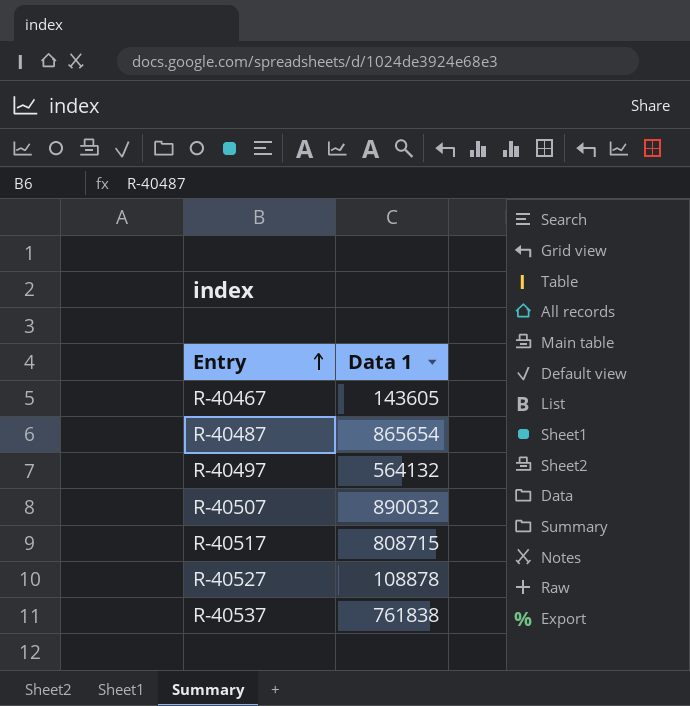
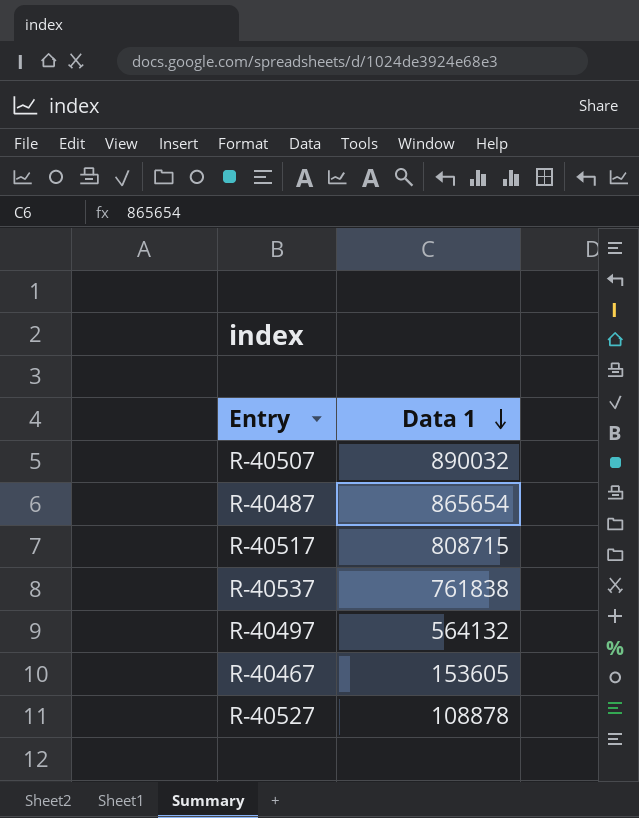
row order: Entry ascending -> Data 1 descending
R-40467 | Data 1: 143605 -> 153605

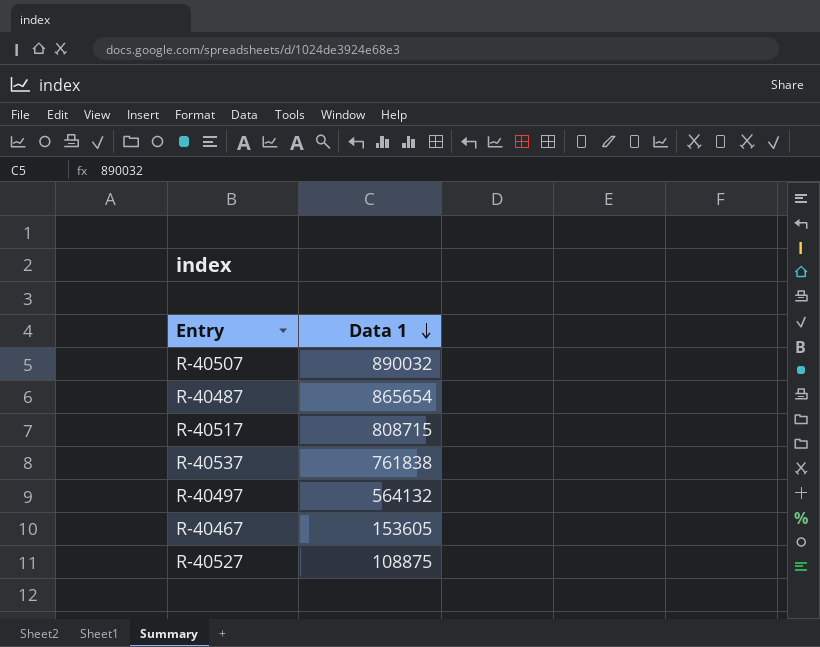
R-40527 | Data 1: 108878 -> 108875

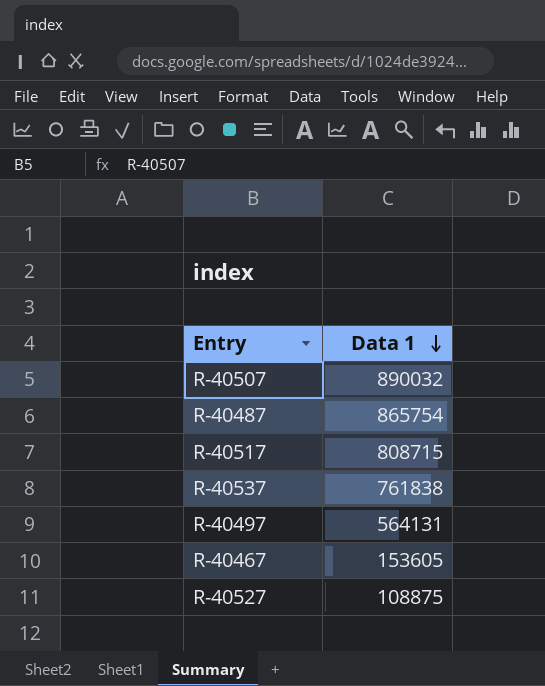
R-40487 | Data 1: 865654 -> 865754
R-40497 | Data 1: 564132 -> 564131

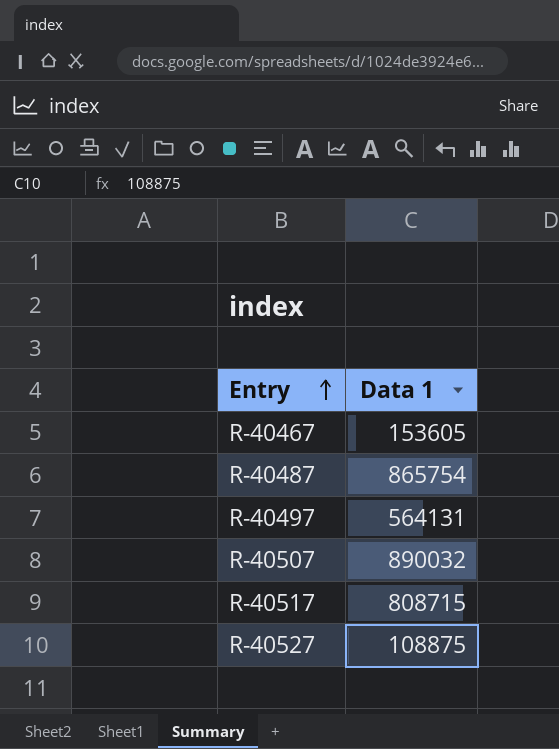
row order: Data 1 descending -> Entry ascending
row R-40537: 761838 -> none

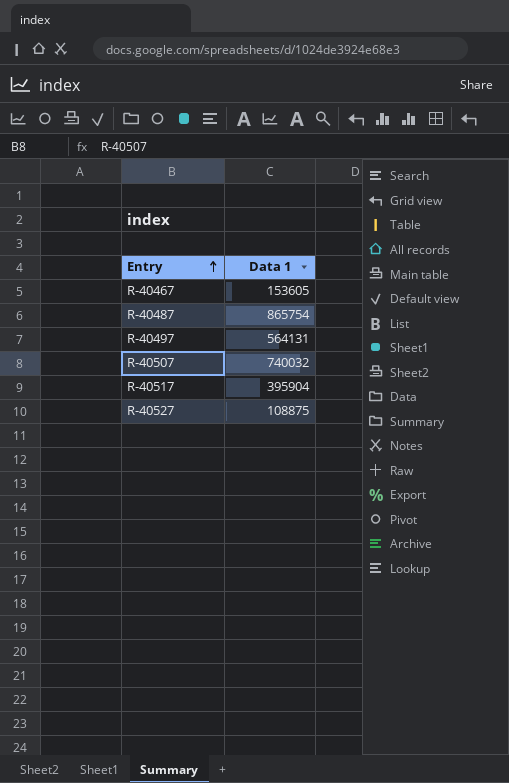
R-40507 | Data 1: 890032 -> 740032
R-40517 | Data 1: 808715 -> 395904

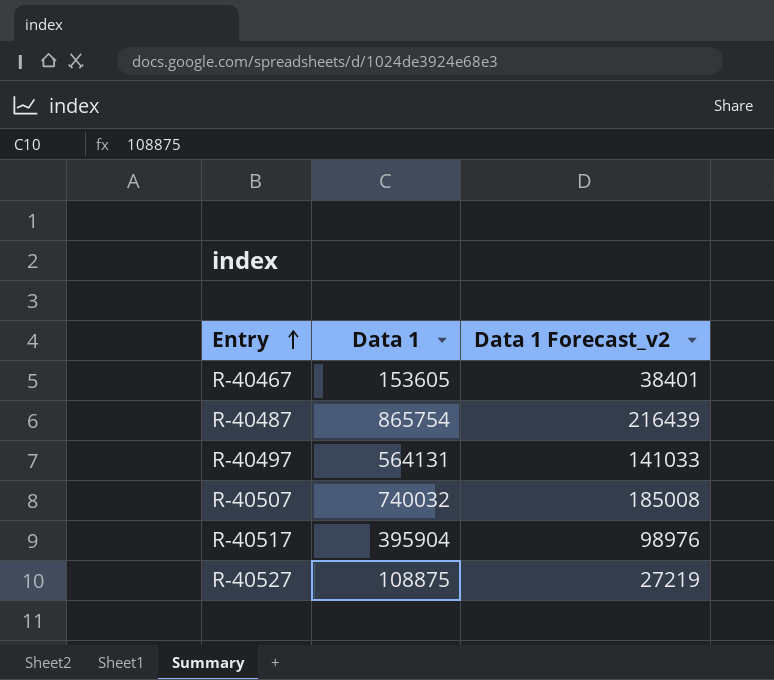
column Data 1 Forecast_v2 | formula: none -> [Data 1] * 0.25

